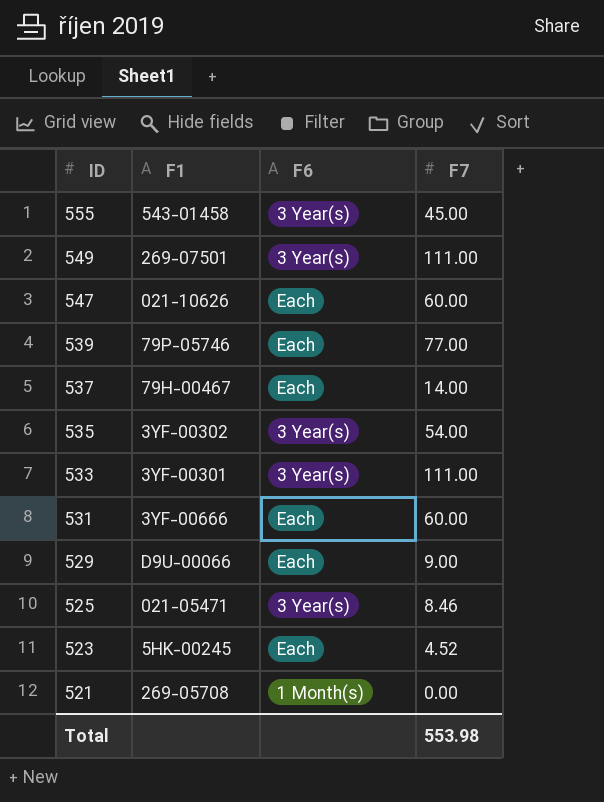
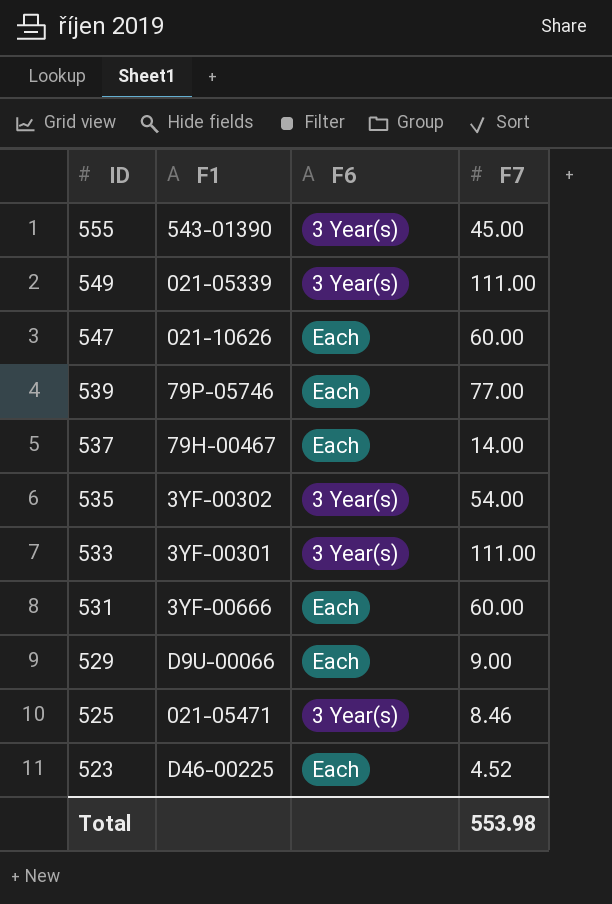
row 521: 269-05708 | 1 Month(s) | 0.00 -> none
555 | F1: 543-01458 -> 543-01390
549 | F1: 269-07501 -> 021-05339
523 | F1: 5HK-00245 -> D46-00225

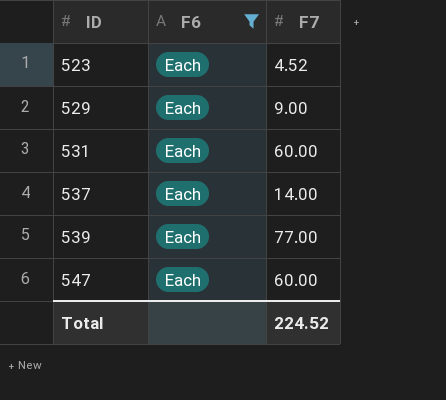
filter: none -> F6 = Each
row order: ID descending -> ID ascending
column F1 | position: 2 -> none
Total | F7: 553.98 -> 224.52

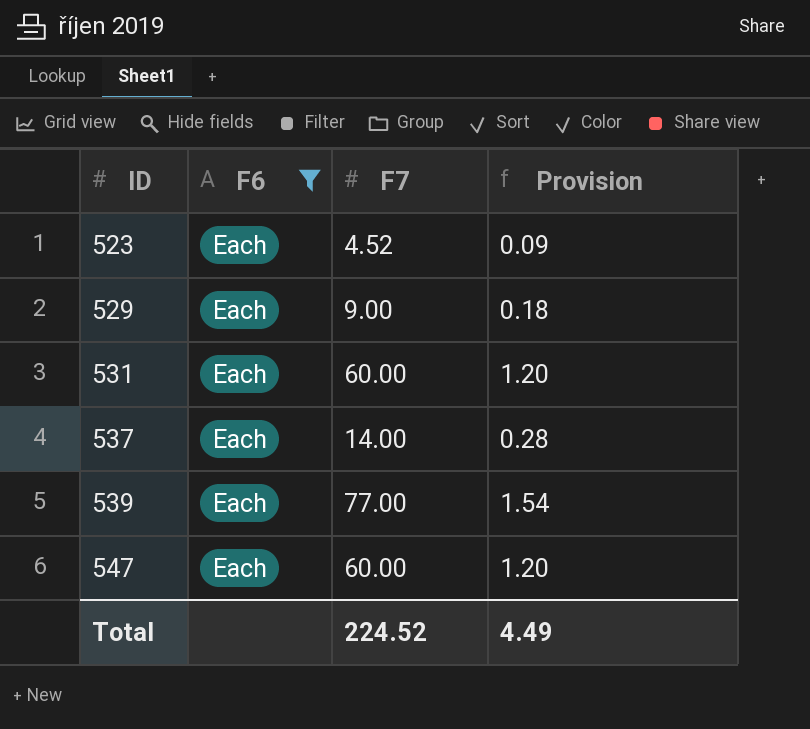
column Provision | formula: none -> [F7] * 0.02

